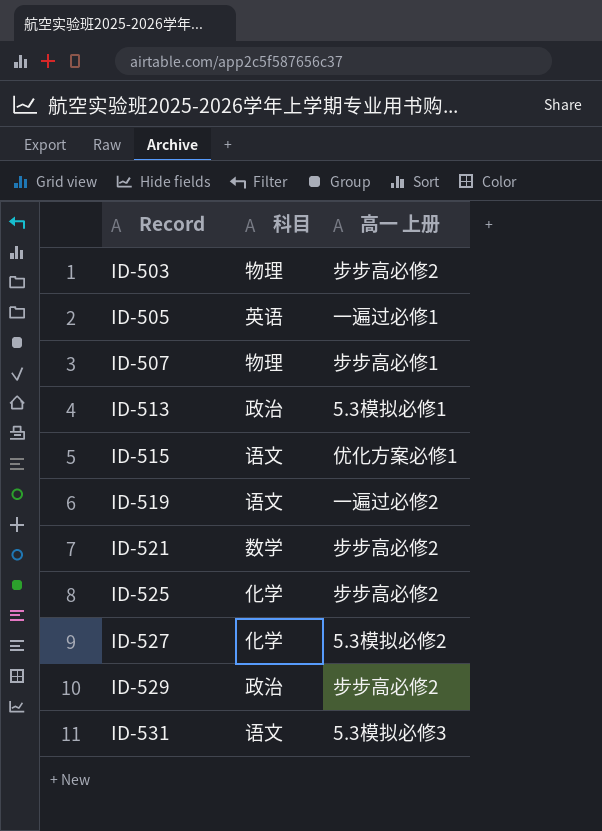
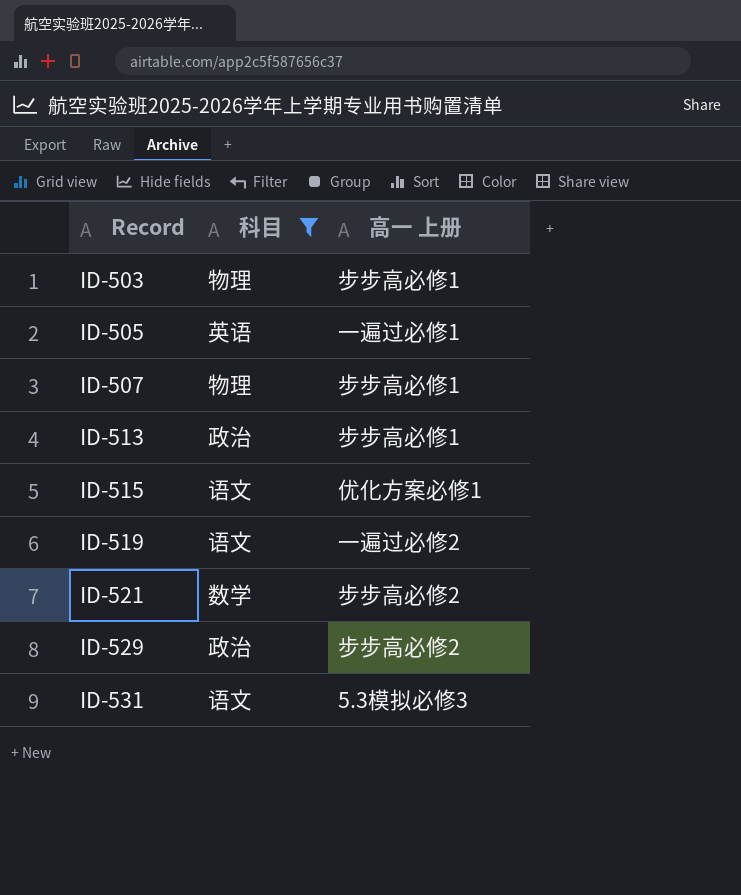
filter: none -> 科目 != 化学
ID-503 | 高一 上册: 步步高必修2 -> 步步高必修1
ID-513 | 高一 上册: 5.3模拟必修1 -> 步步高必修1

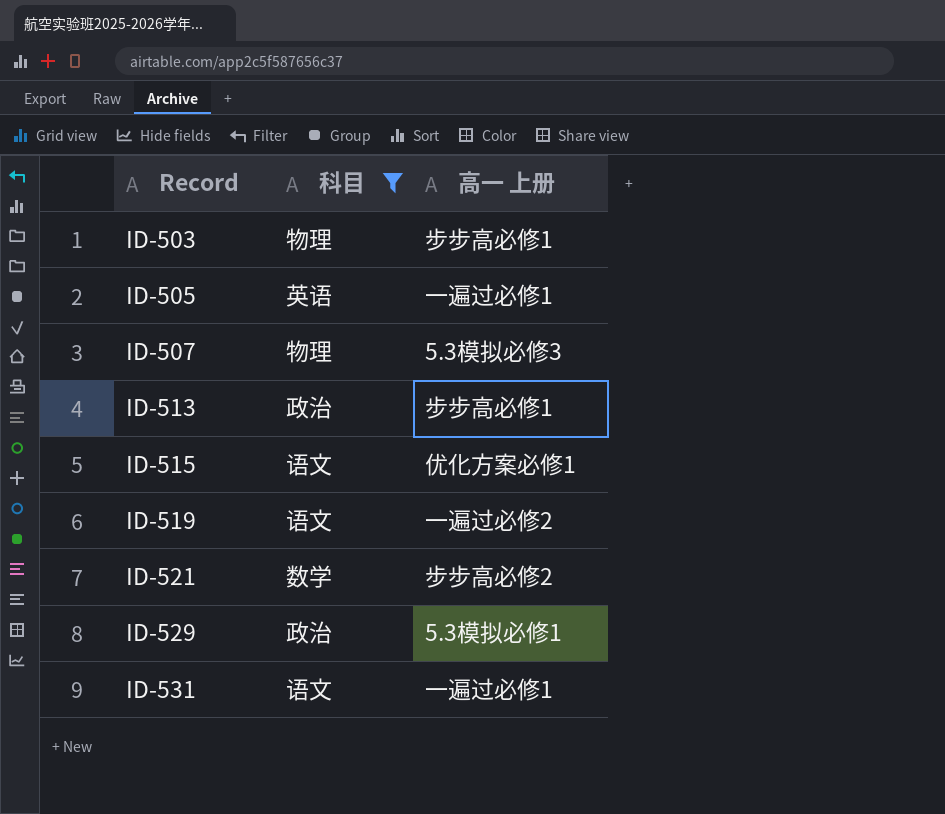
ID-507 | 高一 上册: 步步高必修1 -> 5.3模拟必修3
ID-529 | 高一 上册: 步步高必修2 -> 5.3模拟必修1
ID-531 | 高一 上册: 5.3模拟必修3 -> 一遍过必修1

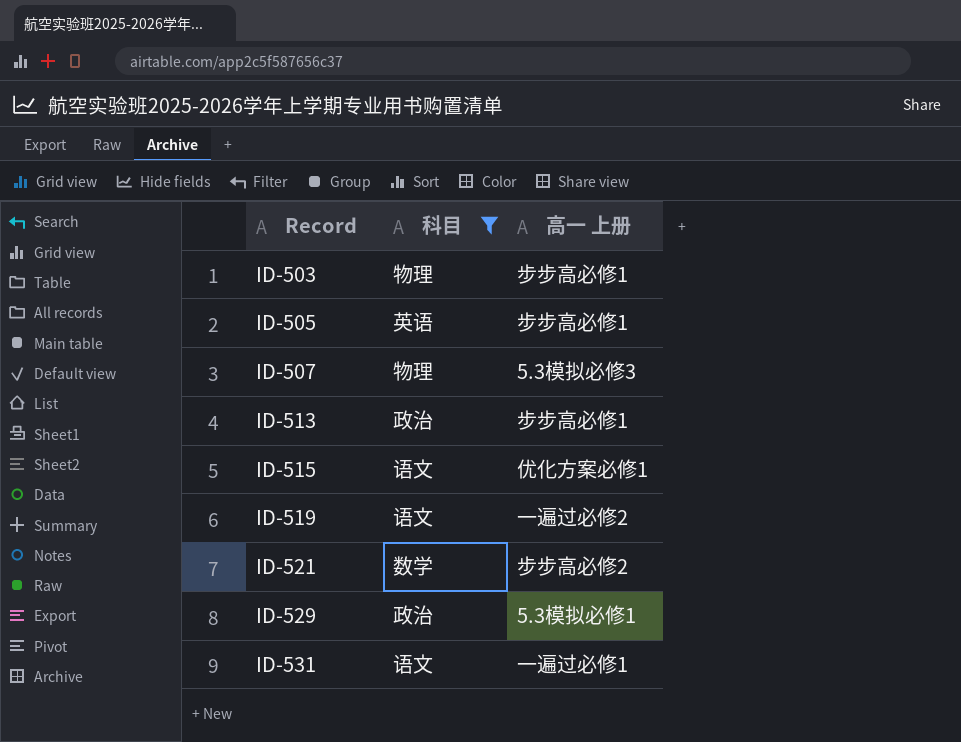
ID-505 | 高一 上册: 一遍过必修1 -> 步步高必修1

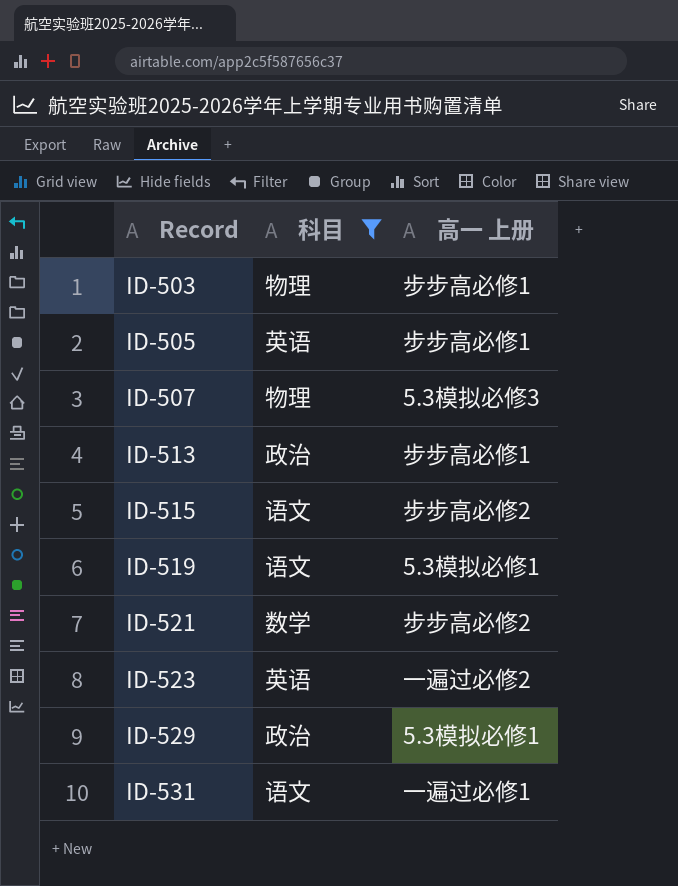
ID-515 | 高一 上册: 优化方案必修1 -> 步步高必修2
ID-519 | 高一 上册: 一遍过必修2 -> 5.3模拟必修1
row ID-523: none -> 英语 | 一遍过必修2

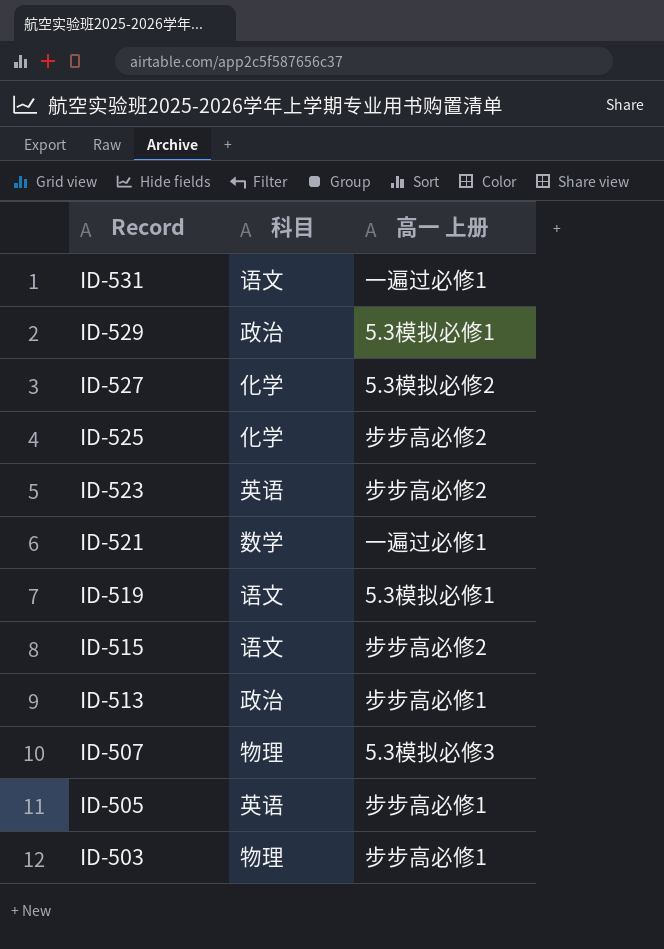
filter: 科目 != 化学 -> none
row order: Record ascending -> Record descending
ID-523 | 高一 上册: 一遍过必修2 -> 步步高必修2
ID-521 | 高一 上册: 步步高必修2 -> 一遍过必修1

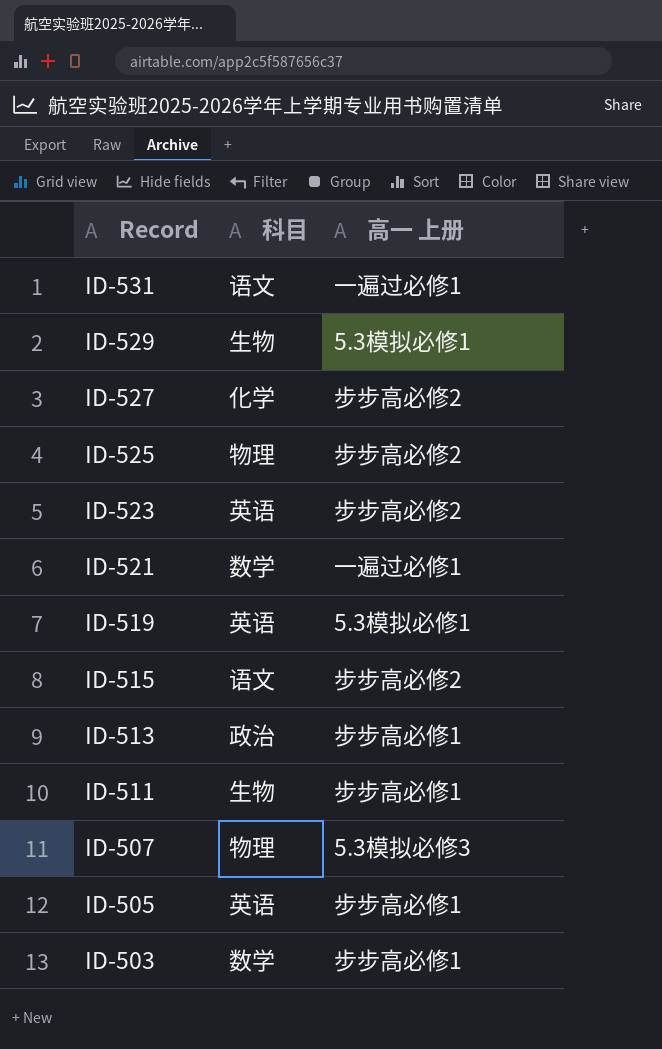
ID-529 | 科目: 政治 -> 生物
ID-527 | 高一 上册: 5.3模拟必修2 -> 步步高必修2
ID-525 | 科目: 化学 -> 物理
ID-519 | 科目: 语文 -> 英语
row ID-511: none -> 生物 | 步步高必修1
ID-503 | 科目: 物理 -> 数学

